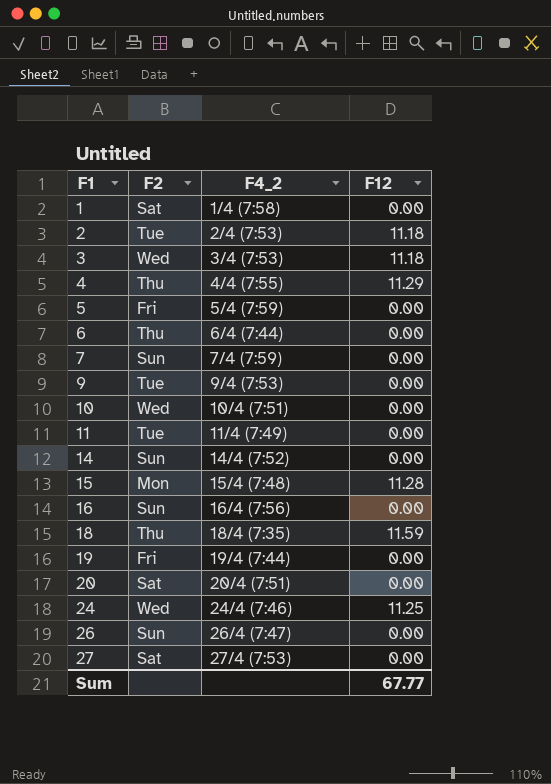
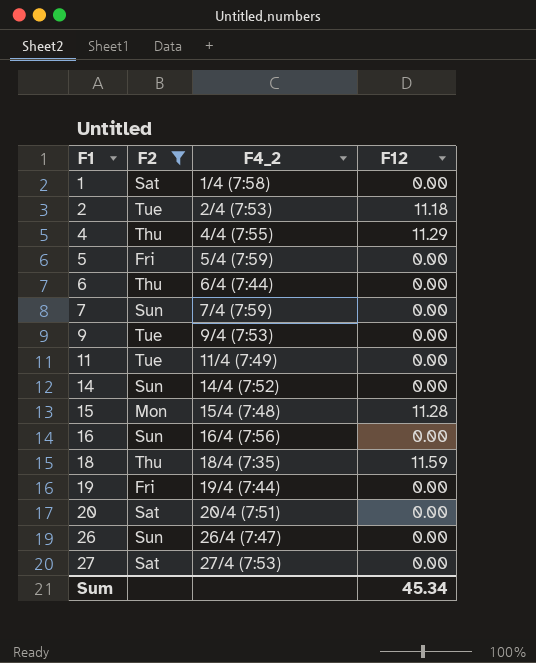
filter: none -> F2 != Wed
Sum | F12: 67.77 -> 45.34

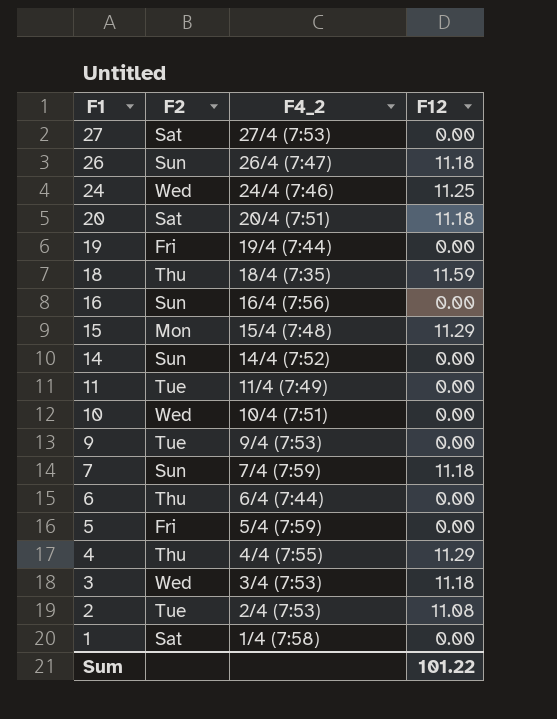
filter: F2 != Wed -> none
row order: F1 ascending -> F1 descending
26 | F12: 0.00 -> 11.18
20 | F12: 0.00 -> 11.18
15 | F12: 11.28 -> 11.29
7 | F12: 0.00 -> 11.18
2 | F12: 11.18 -> 11.08
Sum | F12: 45.34 -> 101.22

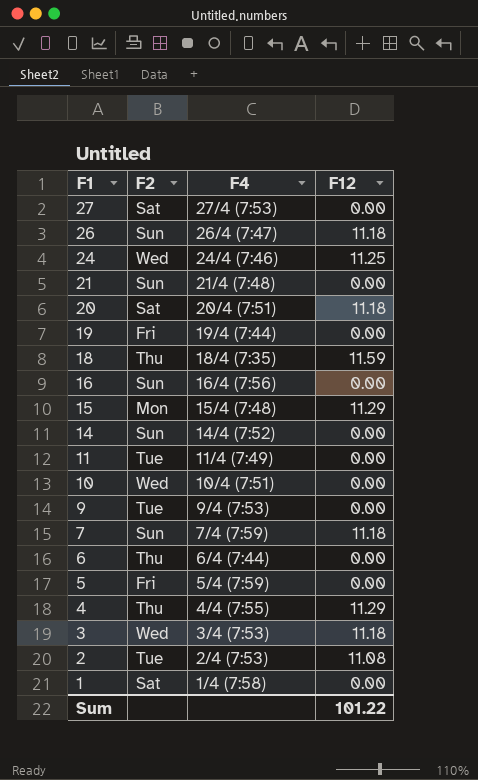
column name: F4_2 -> F4
row 21: none -> Sun | 21/4 (7:48) | 0.00

